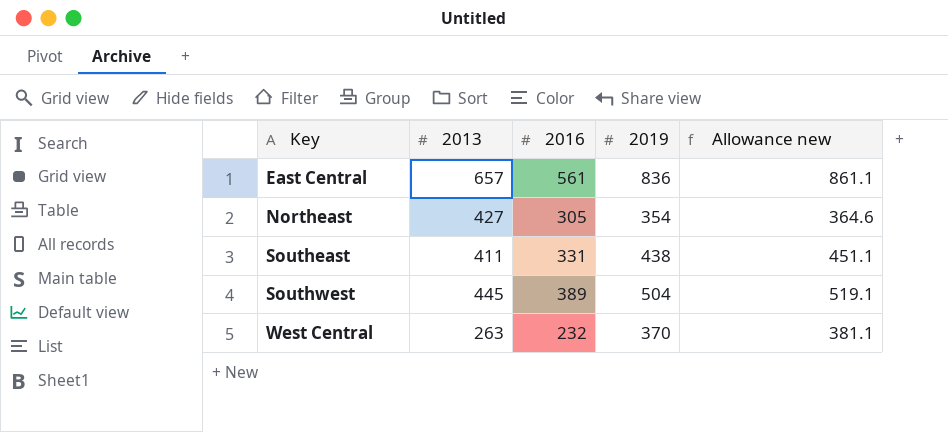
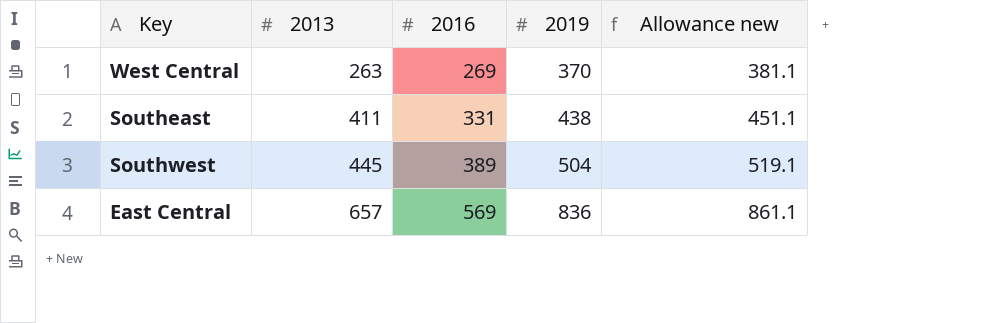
row order: Key ascending -> 2013 ascending
row Northeast: 427 | 305 | 354 | 364.6 -> none
West Central | 2016: 232 -> 269
East Central | 2016: 561 -> 569

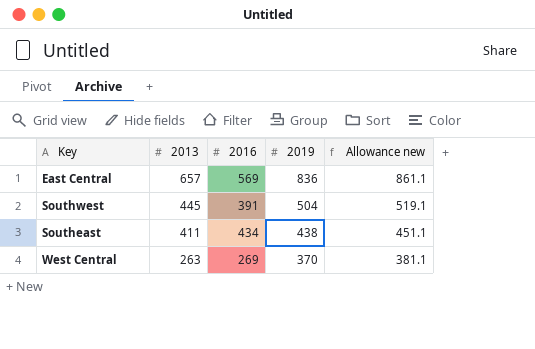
row order: 2013 ascending -> 2013 descending
Southwest | 2016: 389 -> 391
Southeast | 2016: 331 -> 434

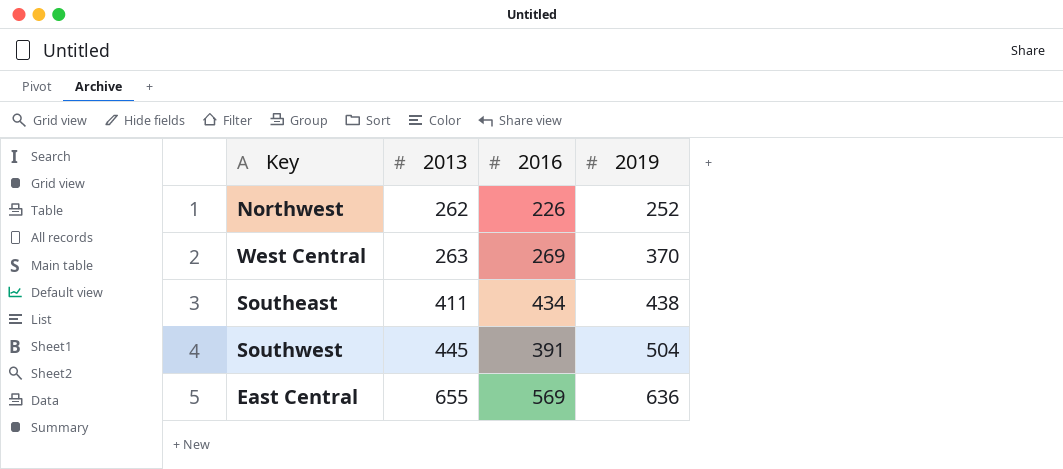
row order: 2013 descending -> 2013 ascending
column Allowance new | formula: [2019] * 1.03 -> none
row Northwest: none -> 262 | 226 | 252
East Central | 2013: 657 -> 655
East Central | 2019: 836 -> 636

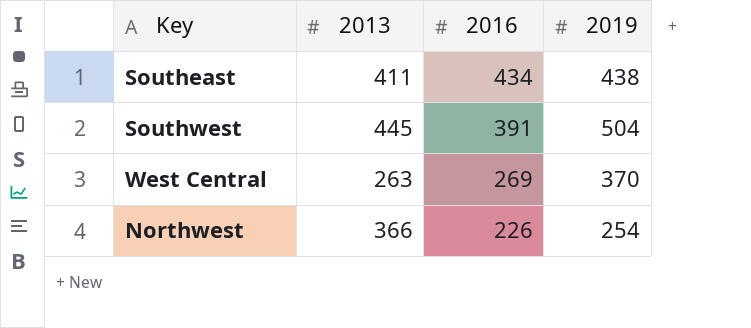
row order: 2013 ascending -> 2016 descending
row East Central: 655 | 569 | 636 -> none
Northwest | 2013: 262 -> 366
Northwest | 2019: 252 -> 254

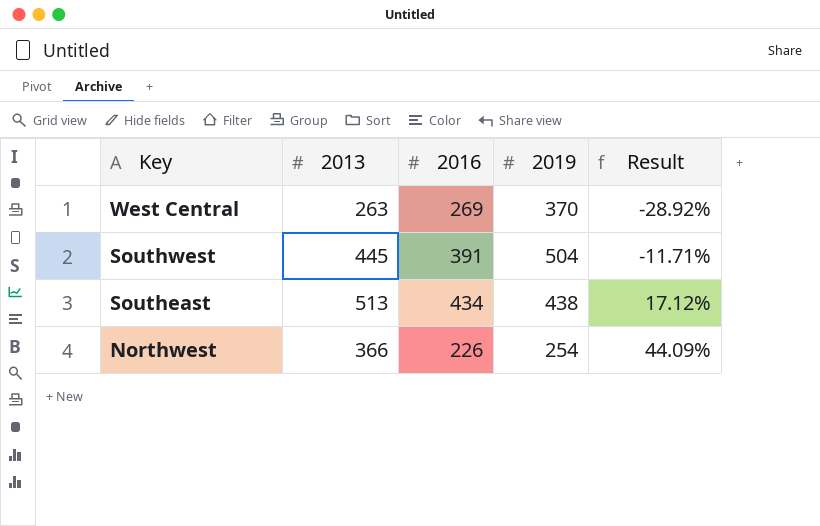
row order: 2016 descending -> Key descending
column Result | formula: none -> ([2013] - [2019]) / [2019]
Southeast | 2013: 411 -> 513

